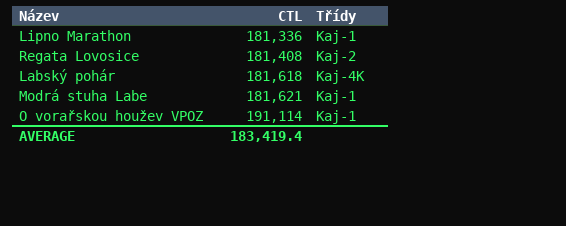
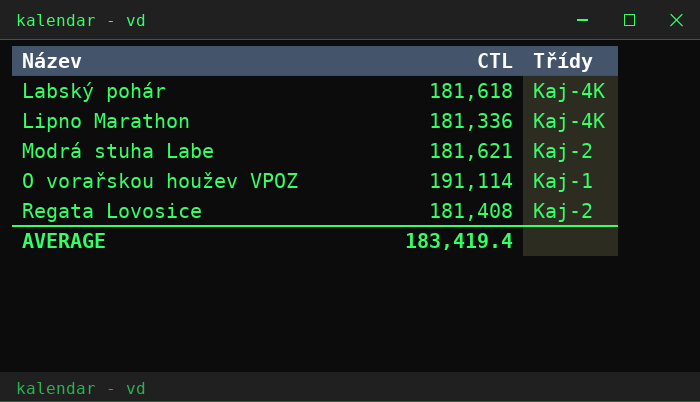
row order: CTL ascending -> Název ascending
Lipno Marathon | Třídy: Kaj-1 -> Kaj-4K
Modrá stuha Labe | Třídy: Kaj-1 -> Kaj-2

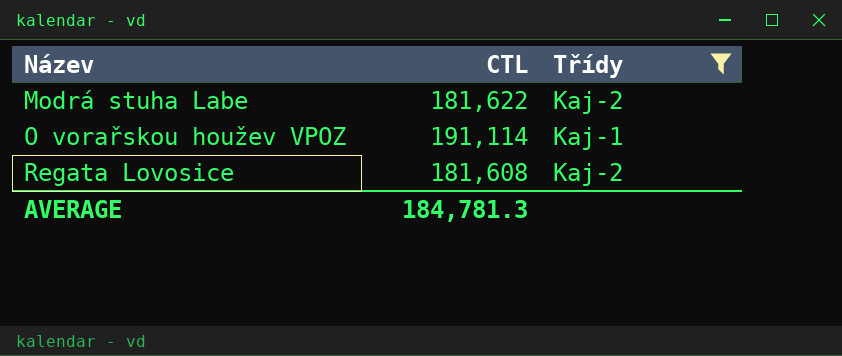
filter: none -> Třídy != Kaj-4K
Modrá stuha Labe | CTL: 181,621 -> 181,622
Regata Lovosice | CTL: 181,408 -> 181,608
AVERAGE | CTL: 183,419.4 -> 184,781.3

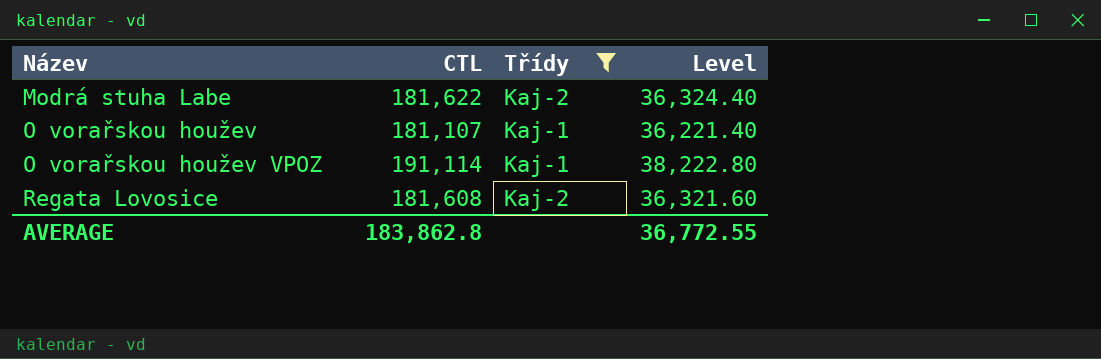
column Level | formula: none -> [CTL] * 0.2
row O vorařskou houžev: none -> 181,107 | Kaj-1 | 36,221.40
AVERAGE | CTL: 184,781.3 -> 183,862.8

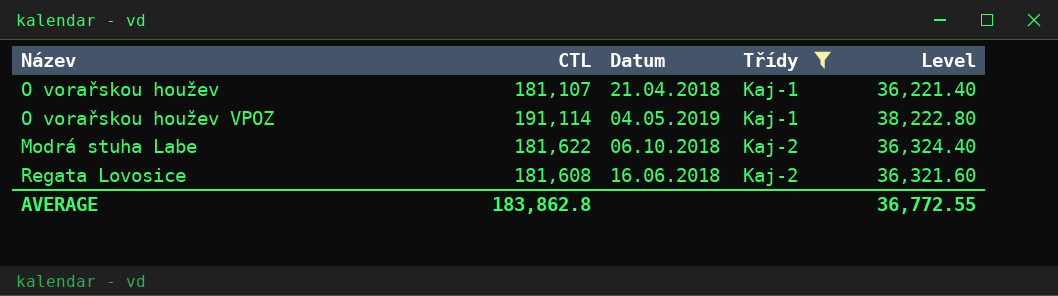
row order: Název ascending -> Třídy ascending
column Datum | position: none -> 3

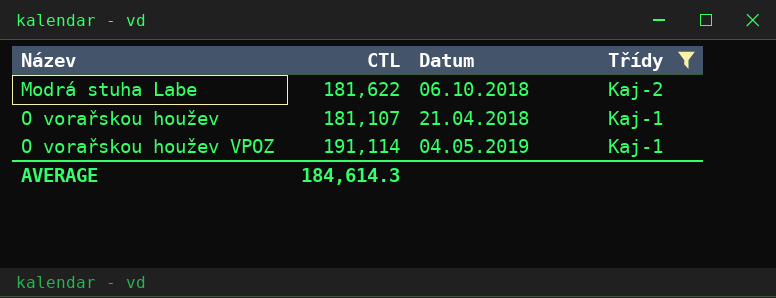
row order: Třídy ascending -> Název ascending
column Level | formula: [CTL] * 0.2 -> none
row Regata Lovosice: 181,608 | 16.06.2018 | Kaj-2 | 36,321.60 -> none
AVERAGE | CTL: 183,862.8 -> 184,614.3

